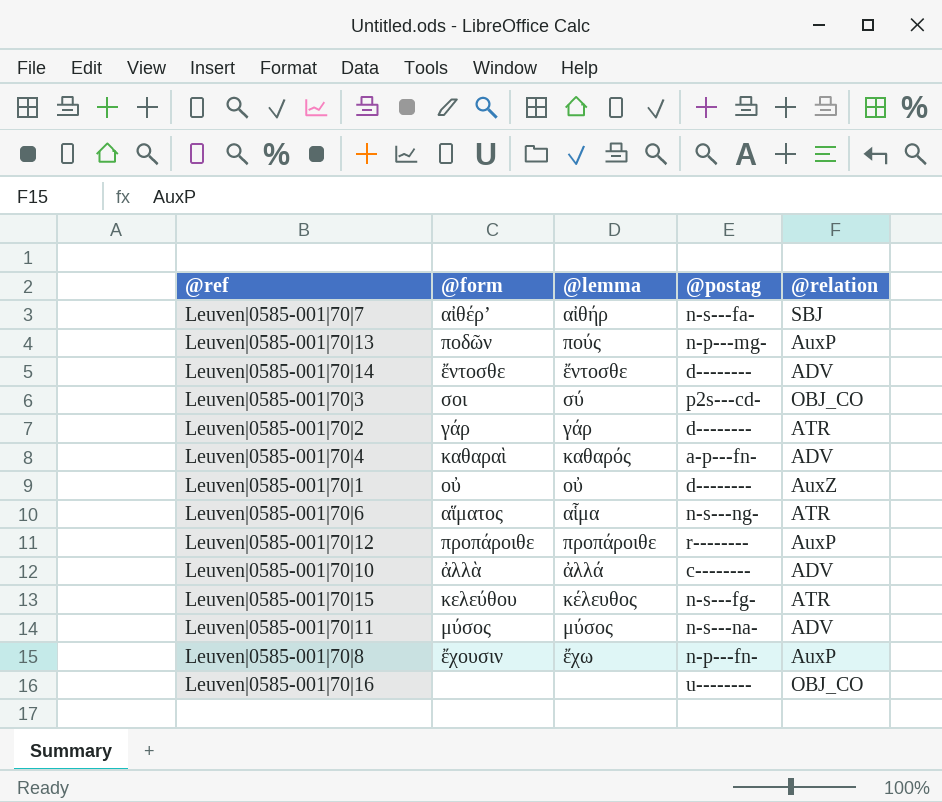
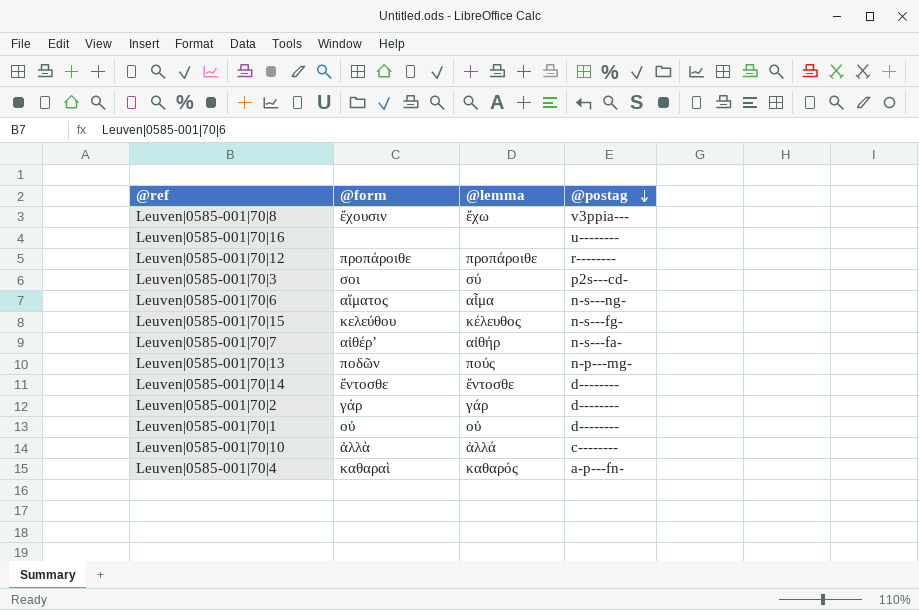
row order: none -> @postag descending
column @relation | position: 5 -> none
row Leuven|0585-001|70|11: μύσος | μύσος | n-s---na- | ADV -> none
Leuven|0585-001|70|8 | @postag: n-p---fn- -> v3ppia---

